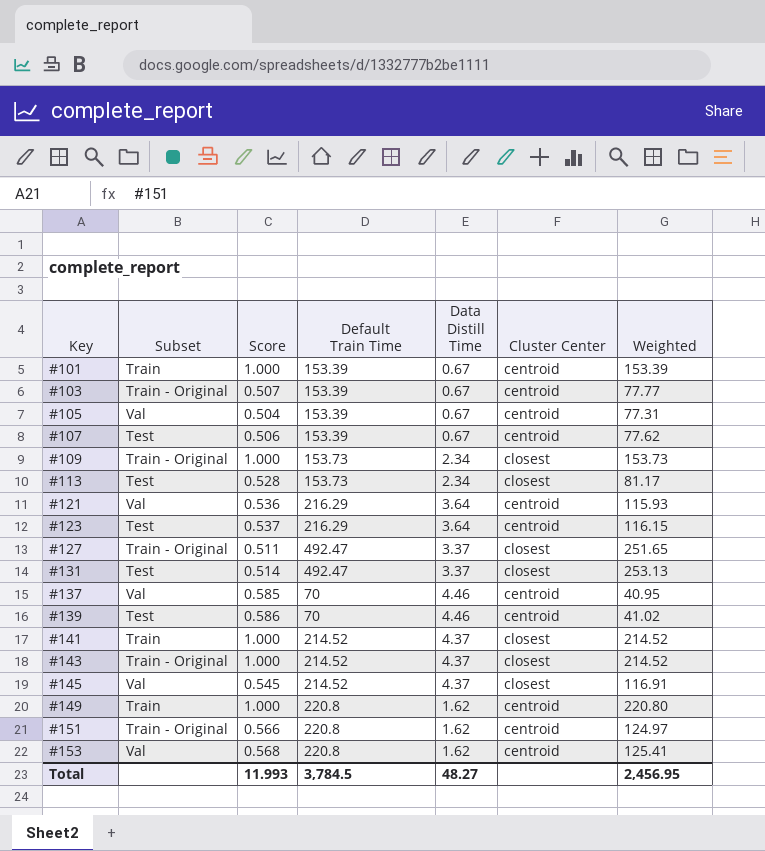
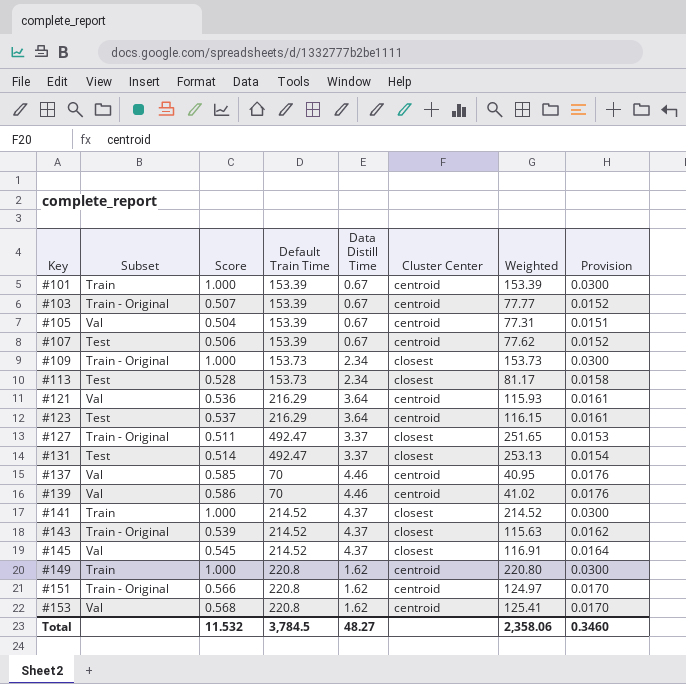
column Provision | formula: none -> [Score] * 0.03
#139 | Subset: Test -> Val
#143 | Score: 1.000 -> 0.539
#143 | Weighted: 214.52 -> 115.63
Total | Score: 11.993 -> 11.532
Total | Weighted: 2,456.95 -> 2,358.06

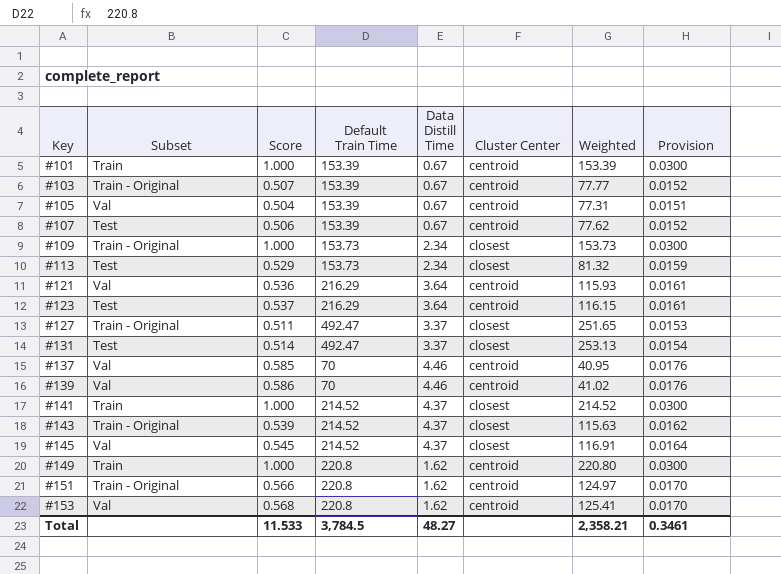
#113 | Score: 0.528 -> 0.529
#113 | Weighted: 81.17 -> 81.32
#113 | Provision: 0.0158 -> 0.0159
Total | Score: 11.532 -> 11.533
Total | Weighted: 2,358.06 -> 2,358.21
Total | Provision: 0.3460 -> 0.3461

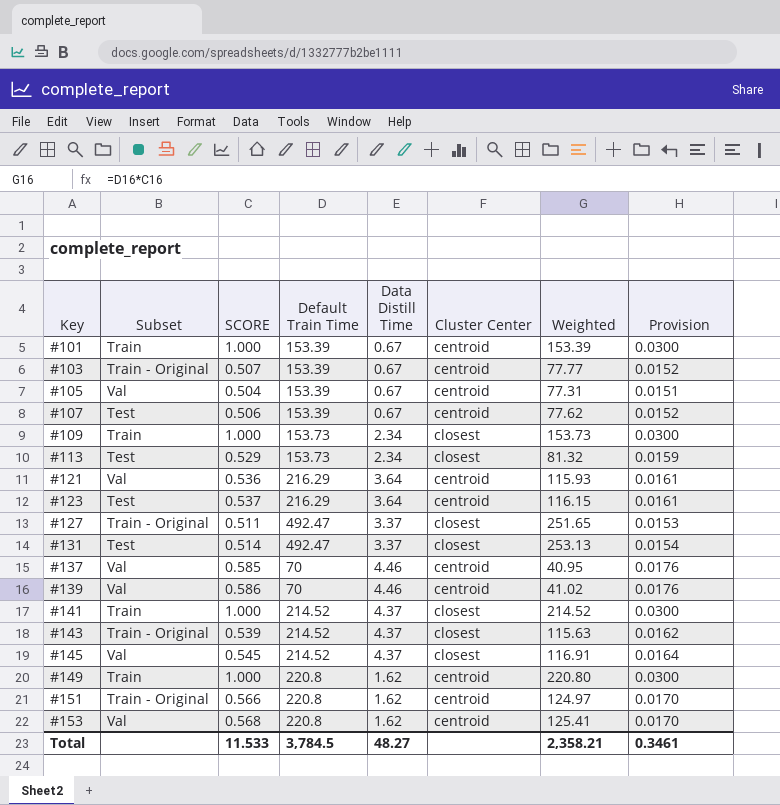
column name: Score -> SCORE
#109 | Subset: Train - Original -> Train

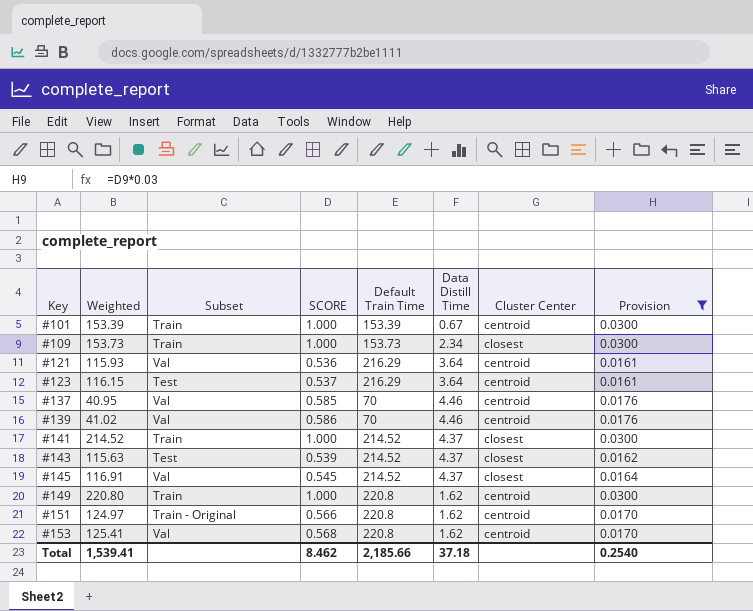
filter: none -> Provision >= 0.0161
column Weighted | position: 7 -> 2
#143 | Subset: Train - Original -> Test
Total | Weighted: 2,358.21 -> 1,539.41
Total | SCORE: 11.533 -> 8.462
Total | Default Train Time: 3,784.5 -> 2,185.66
Total | Data Distill Time: 48.27 -> 37.18
Total | Provision: 0.3461 -> 0.2540

